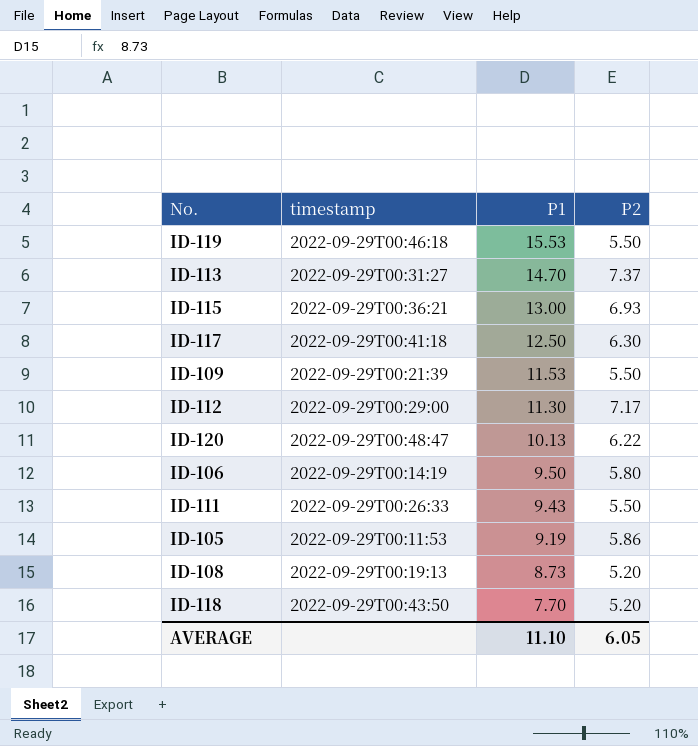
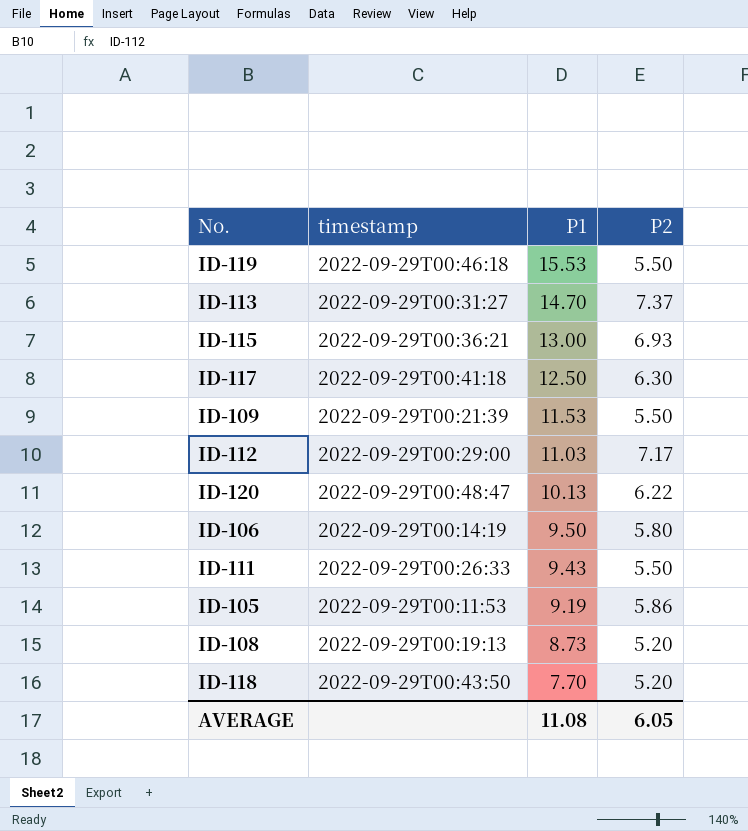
ID-112 | P1: 11.30 -> 11.03
AVERAGE | P1: 11.10 -> 11.08

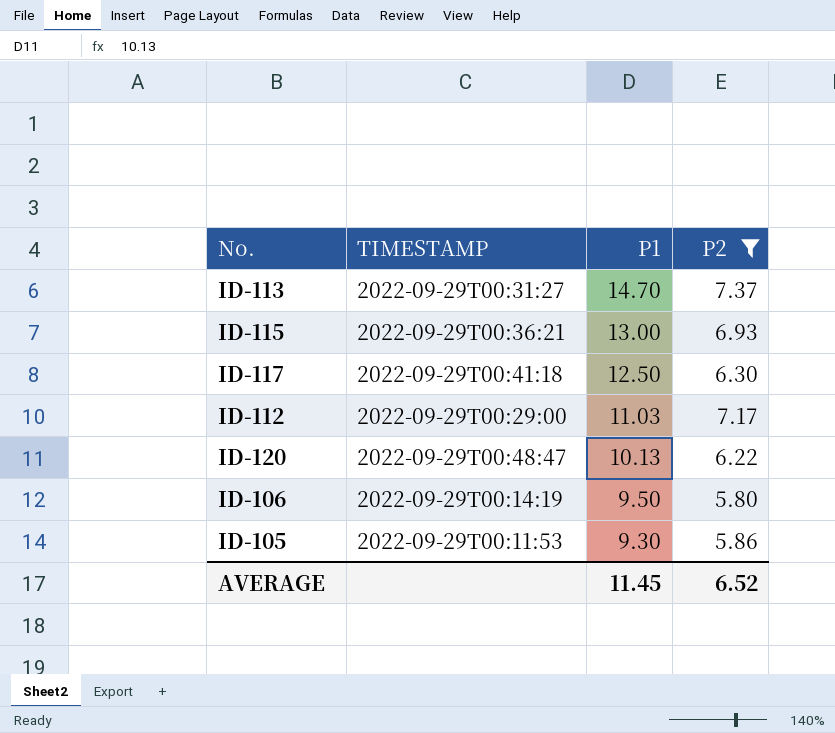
filter: none -> P2 >= 5.80
column name: timestamp -> TIMESTAMP
ID-105 | P1: 9.19 -> 9.30
AVERAGE | P1: 11.08 -> 11.45
AVERAGE | P2: 6.05 -> 6.52

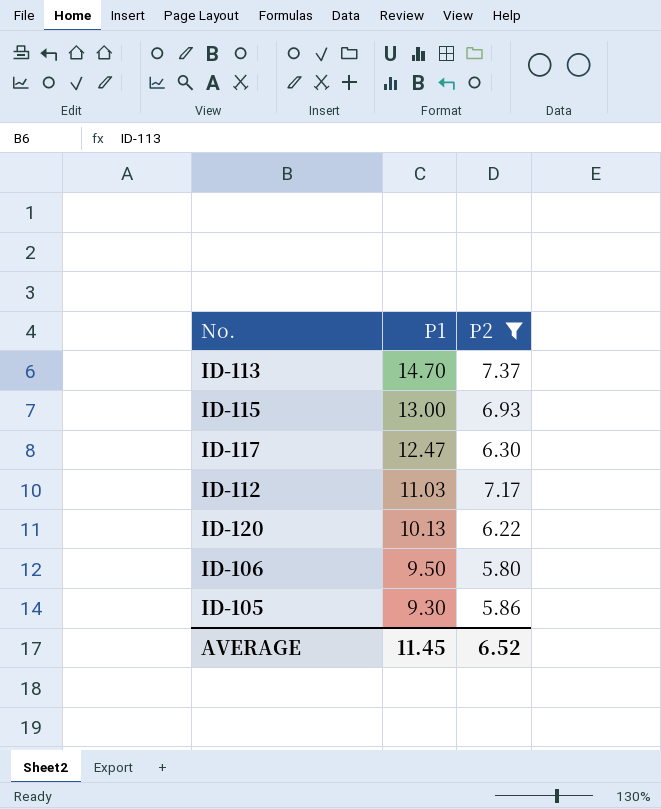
column TIMESTAMP | position: 2 -> none
ID-117 | P1: 12.50 -> 12.47

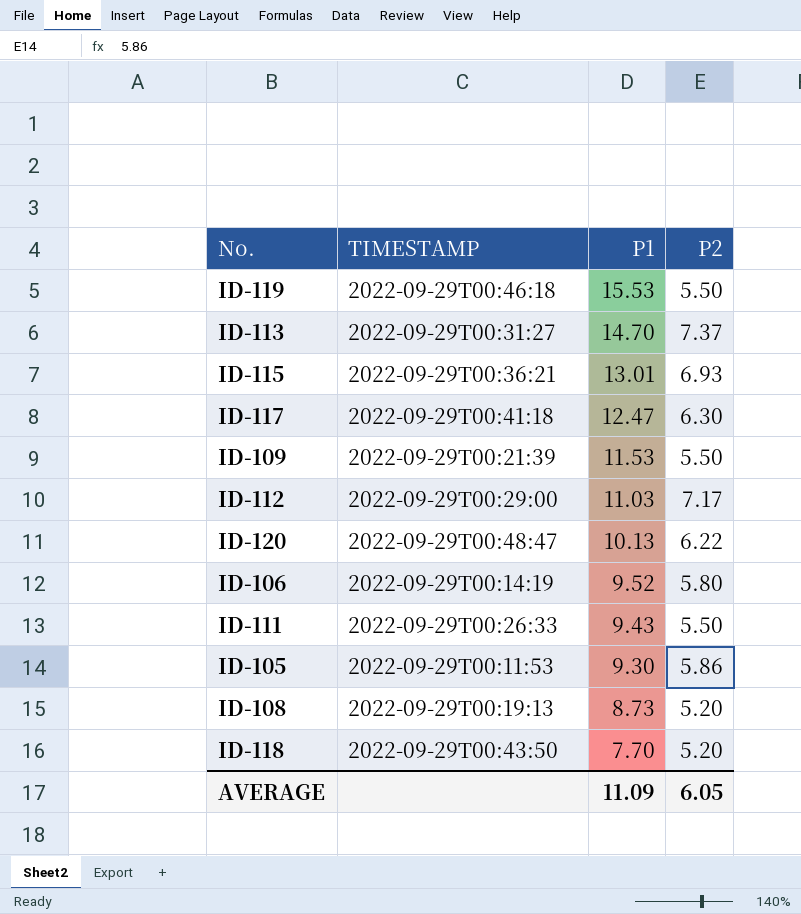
filter: P2 >= 5.80 -> none
column TIMESTAMP | position: none -> 2
ID-115 | P1: 13.00 -> 13.01
ID-106 | P1: 9.50 -> 9.52
AVERAGE | P1: 11.45 -> 11.09
AVERAGE | P2: 6.52 -> 6.05

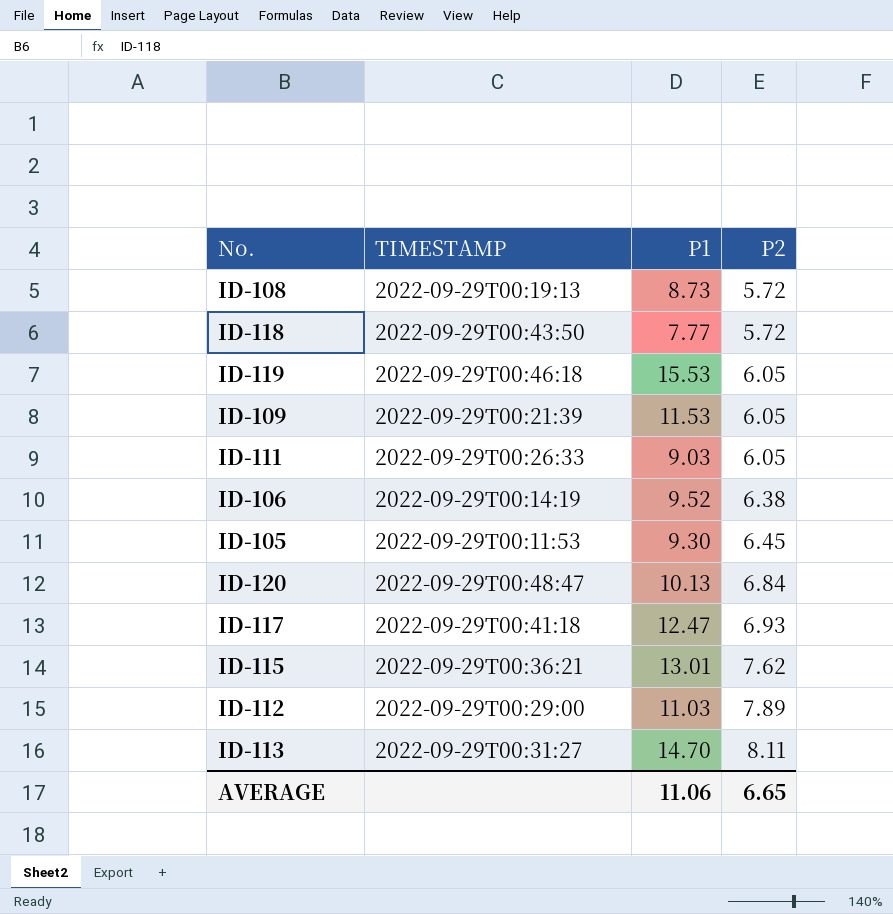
row order: P1 descending -> P2 ascending
ID-108 | P2: 5.20 -> 5.72
ID-118 | P1: 7.70 -> 7.77
ID-118 | P2: 5.20 -> 5.72
ID-119 | P2: 5.50 -> 6.05
ID-109 | P2: 5.50 -> 6.05
ID-111 | P1: 9.43 -> 9.03
ID-111 | P2: 5.50 -> 6.05
ID-106 | P2: 5.80 -> 6.38
ID-105 | P2: 5.86 -> 6.45
ID-120 | P2: 6.22 -> 6.84
ID-117 | P2: 6.30 -> 6.93
ID-115 | P2: 6.93 -> 7.62
ID-112 | P2: 7.17 -> 7.89
ID-113 | P2: 7.37 -> 8.11
AVERAGE | P1: 11.09 -> 11.06
AVERAGE | P2: 6.05 -> 6.65

